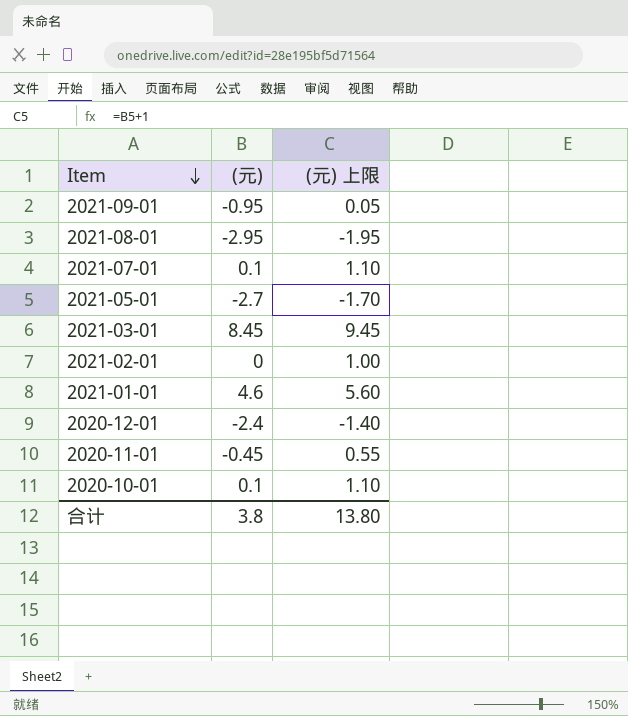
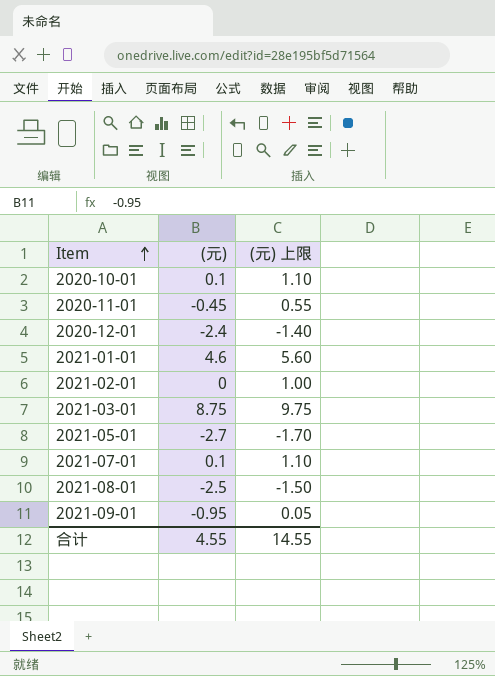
row order: Item descending -> Item ascending
2021-03-01 | (元): 8.45 -> 8.75
2021-03-01 | (元) 上限: 9.45 -> 9.75
2021-08-01 | (元): -2.95 -> -2.5
2021-08-01 | (元) 上限: -1.95 -> -1.50
合计 | (元): 3.8 -> 4.55
合计 | (元) 上限: 13.80 -> 14.55

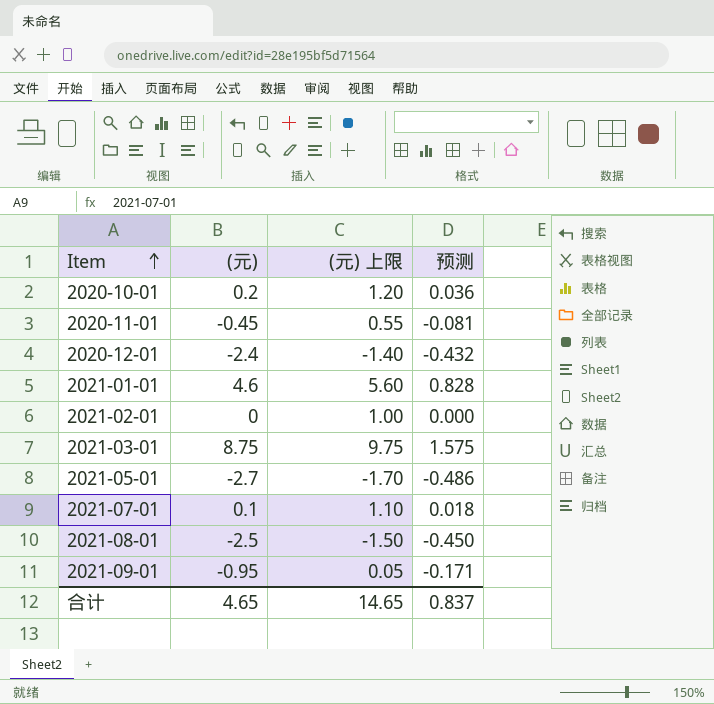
column 预测 | formula: none -> [(元)] * 0.18
2020-10-01 | (元): 0.1 -> 0.2
2020-10-01 | (元) 上限: 1.10 -> 1.20
合计 | (元): 4.55 -> 4.65
合计 | (元) 上限: 14.55 -> 14.65

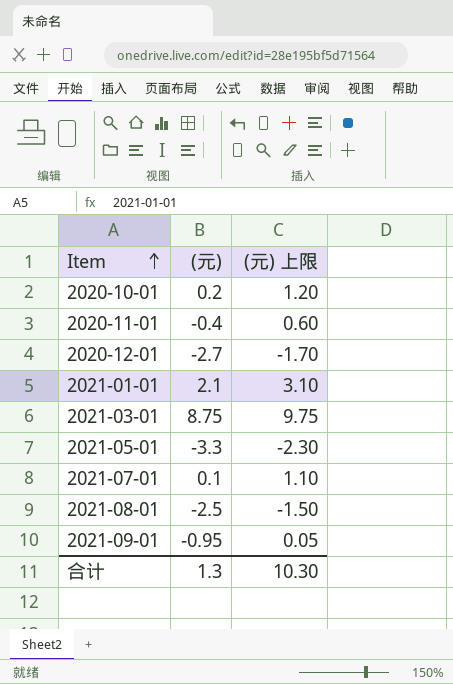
column 预测 | formula: [(元)] * 0.18 -> none
row 2021-02-01: 0 | 1.00 | 0.000 -> none
2020-11-01 | (元): -0.45 -> -0.4
2020-11-01 | (元) 上限: 0.55 -> 0.60
2020-12-01 | (元): -2.4 -> -2.7
2020-12-01 | (元) 上限: -1.40 -> -1.70
2021-01-01 | (元): 4.6 -> 2.1
2021-01-01 | (元) 上限: 5.60 -> 3.10
2021-05-01 | (元): -2.7 -> -3.3
2021-05-01 | (元) 上限: -1.70 -> -2.30
合计 | (元): 4.65 -> 1.3
合计 | (元) 上限: 14.65 -> 10.30

